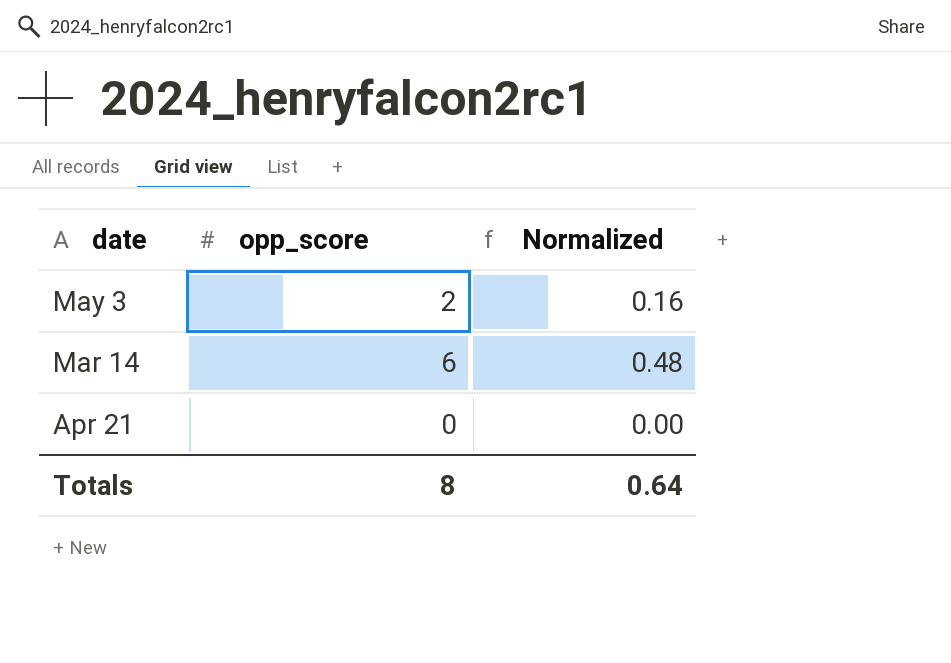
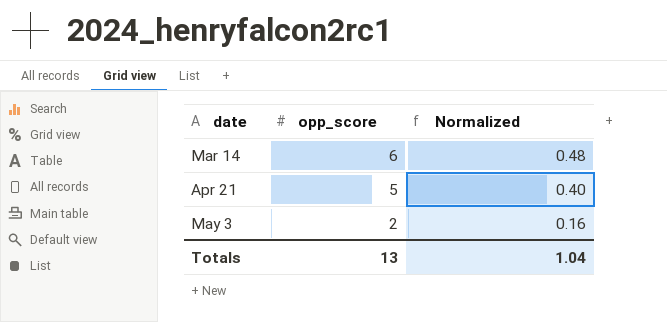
row order: none -> date ascending
Apr 21 | opp_score: 0 -> 5
Apr 21 | Normalized: 0.00 -> 0.40
Totals | opp_score: 8 -> 13
Totals | Normalized: 0.64 -> 1.04

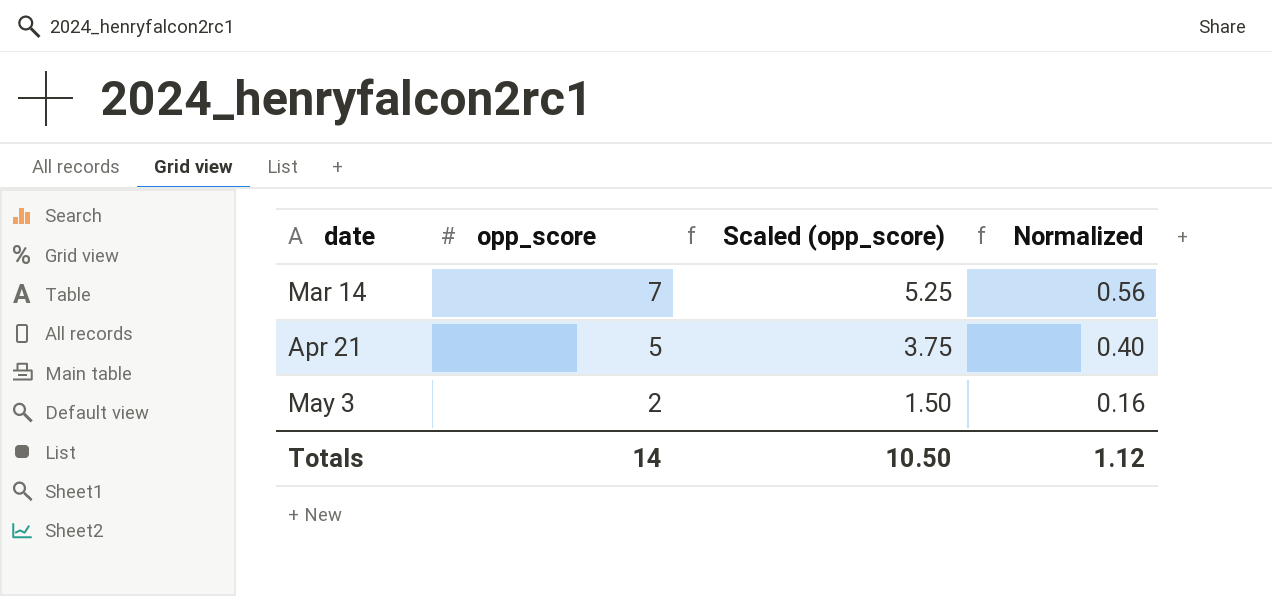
column Scaled (opp_score) | formula: none -> [opp_score] * 0.75
Mar 14 | opp_score: 6 -> 7
Mar 14 | Normalized: 0.48 -> 0.56
Totals | opp_score: 13 -> 14
Totals | Normalized: 1.04 -> 1.12

